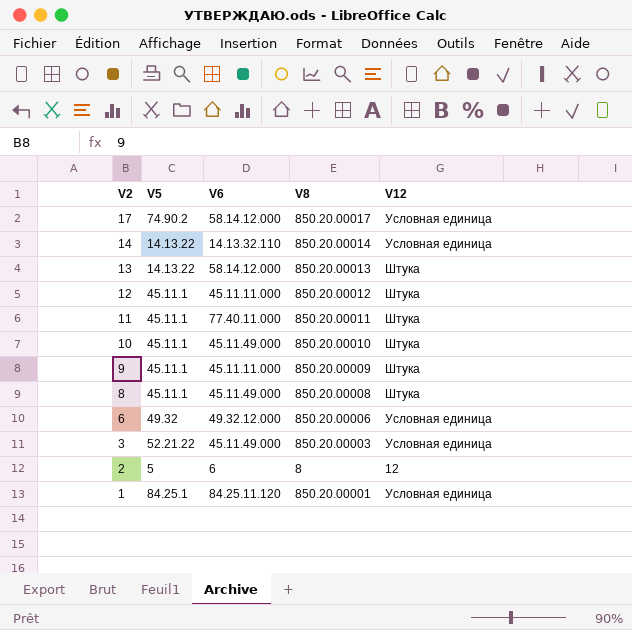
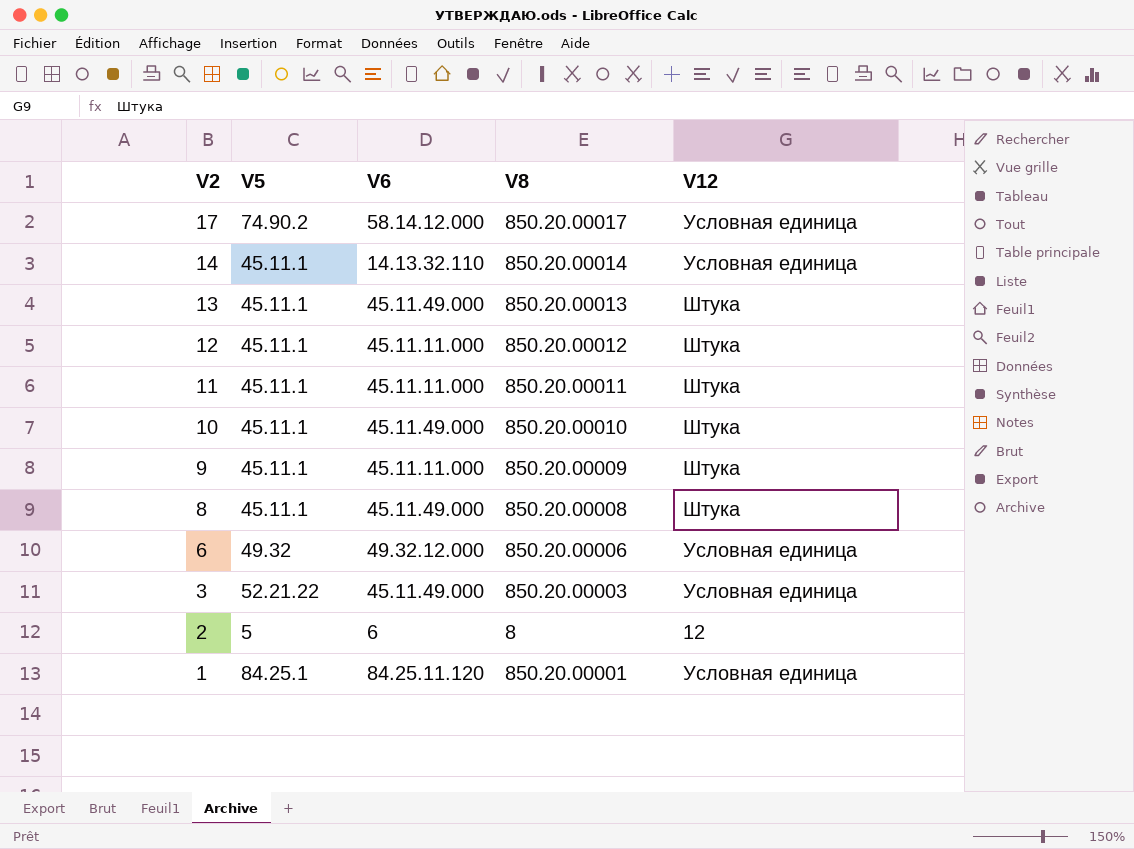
14 | V5: 14.13.22 -> 45.11.1
13 | V5: 14.13.22 -> 45.11.1
13 | V6: 58.14.12.000 -> 45.11.49.000
11 | V6: 77.40.11.000 -> 45.11.11.000

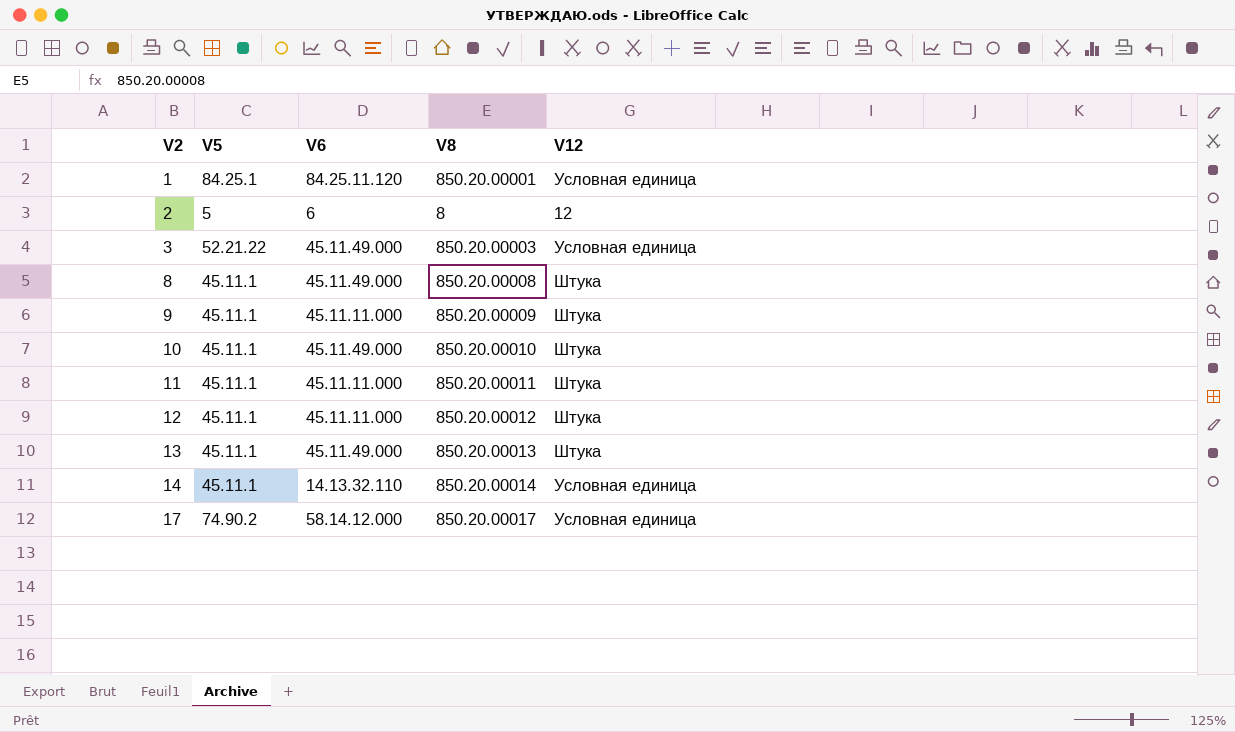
row order: V2 descending -> V2 ascending
row 6: 49.32 | 49.32.12.000 | 850.20.00006 | Условная единица -> none

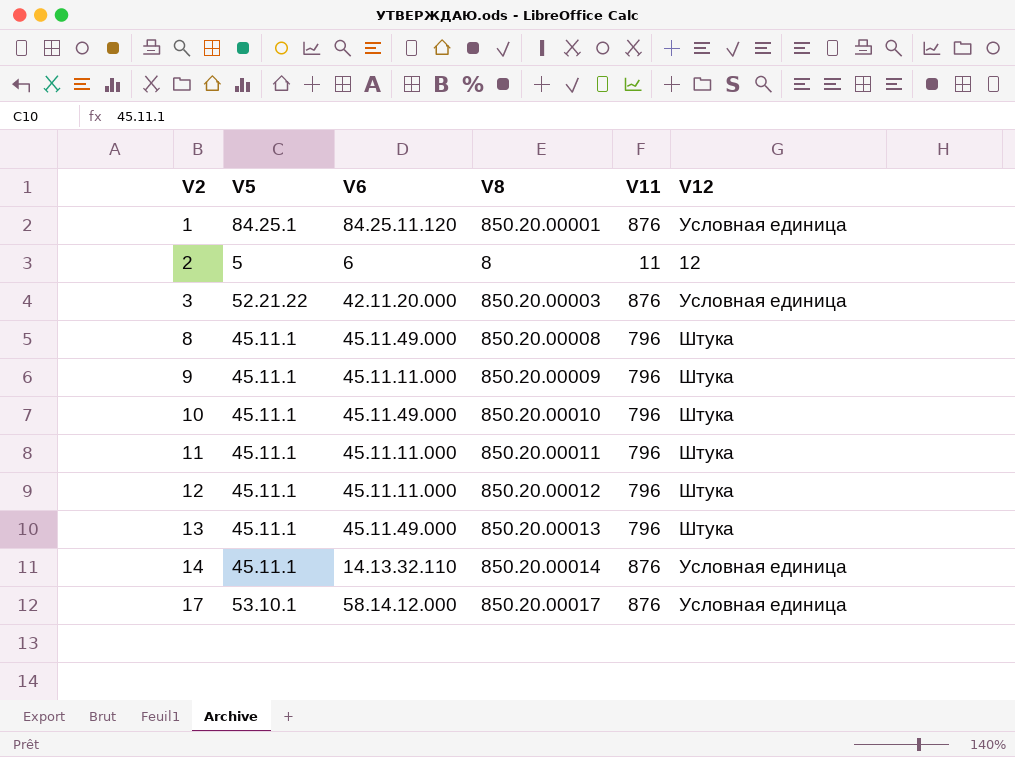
column V11 | position: none -> 5
3 | V6: 45.11.49.000 -> 42.11.20.000
17 | V5: 74.90.2 -> 53.10.1

